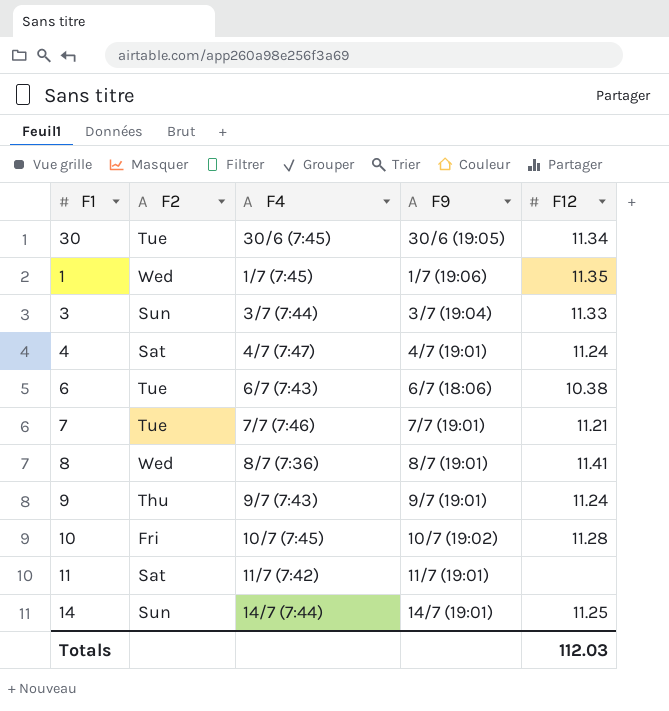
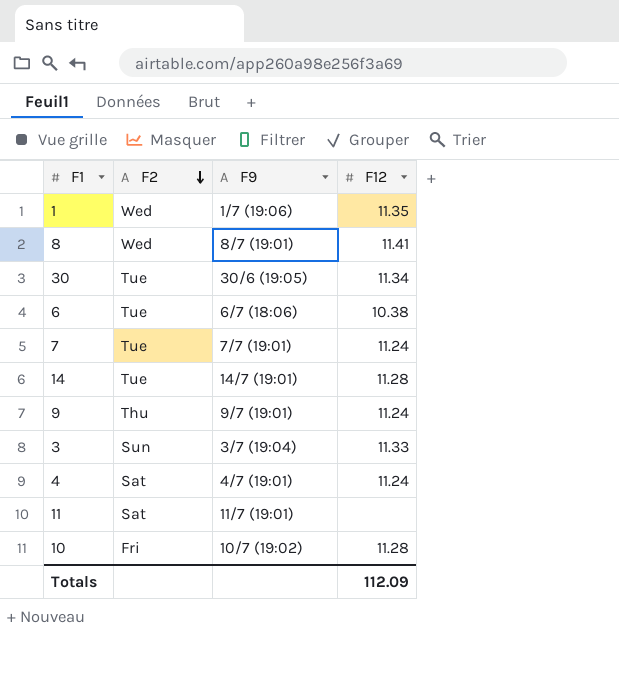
row order: none -> F2 descending
column F4 | position: 3 -> none
7 | F12: 11.21 -> 11.24
14 | F2: Sun -> Tue
14 | F12: 11.25 -> 11.28
Totals | F12: 112.03 -> 112.09

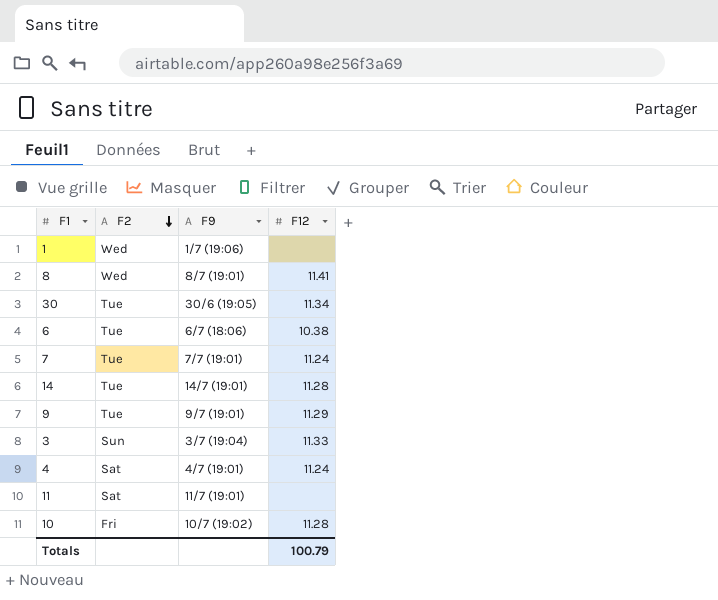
1 | F12: 11.35 -> none
9 | F2: Thu -> Tue
9 | F12: 11.24 -> 11.29
Totals | F12: 112.09 -> 100.79

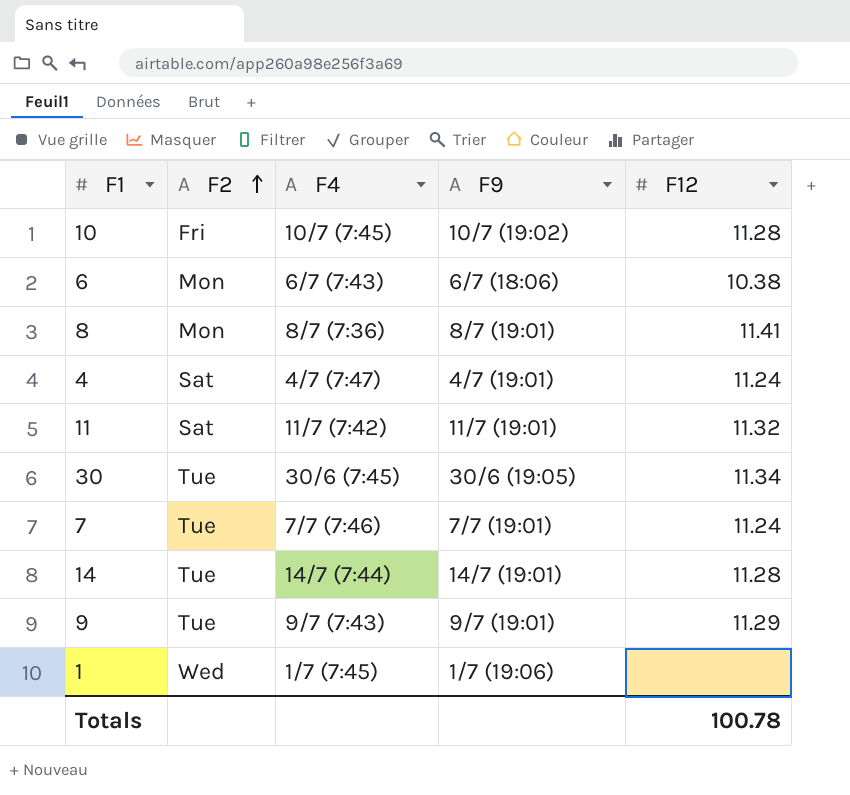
row order: F2 descending -> F2 ascending
column F4 | position: none -> 3
row 3: Sun | 3/7 (19:04) | 11.33 -> none
6 | F2: Tue -> Mon
8 | F2: Wed -> Mon
11 | F12: none -> 11.32
Totals | F12: 100.79 -> 100.78

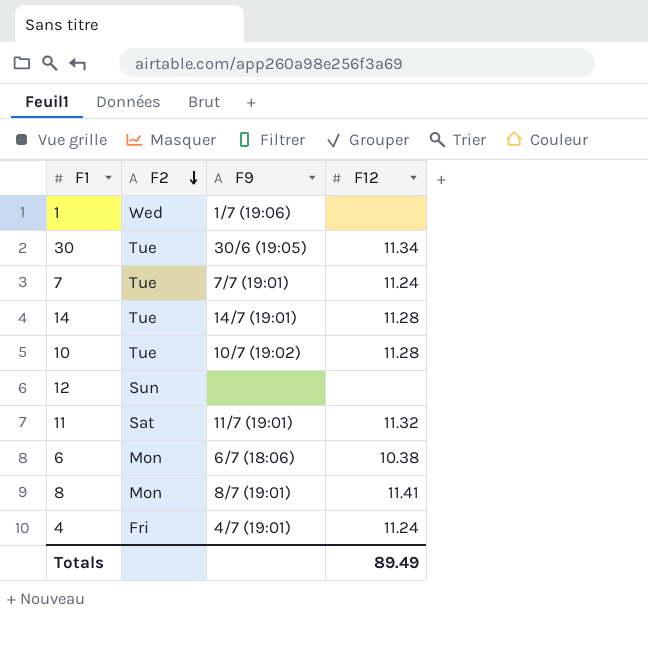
row order: F2 ascending -> F2 descending
column F4 | position: 3 -> none
row 9: Tue | 9/7 (7:43) | 9/7 (19:01) | 11.29 -> none
10 | F2: Fri -> Tue
row 12: none -> Sun | none | none
4 | F2: Sat -> Fri
Totals | F12: 100.78 -> 89.49

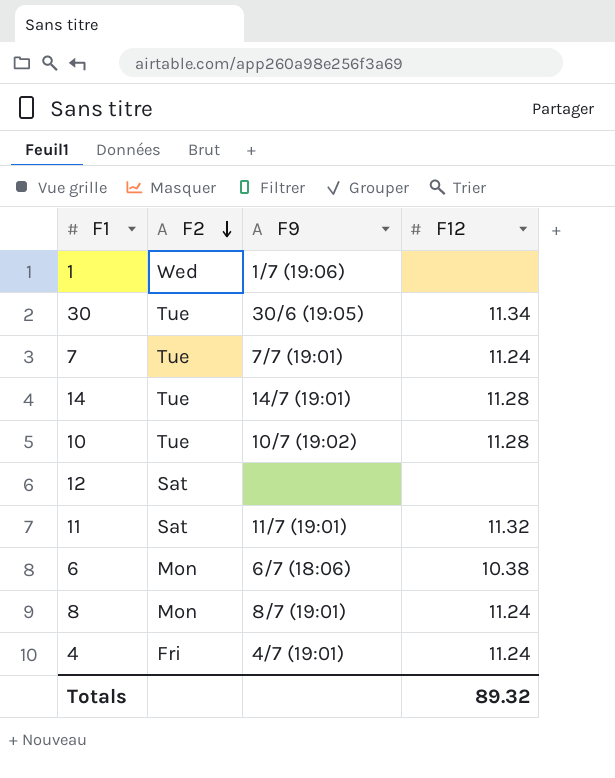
12 | F2: Sun -> Sat
8 | F12: 11.41 -> 11.24
Totals | F12: 89.49 -> 89.32

